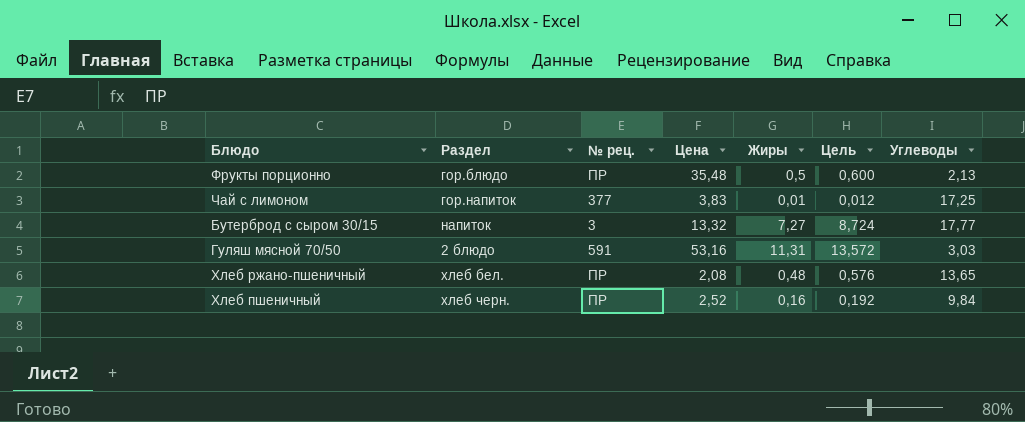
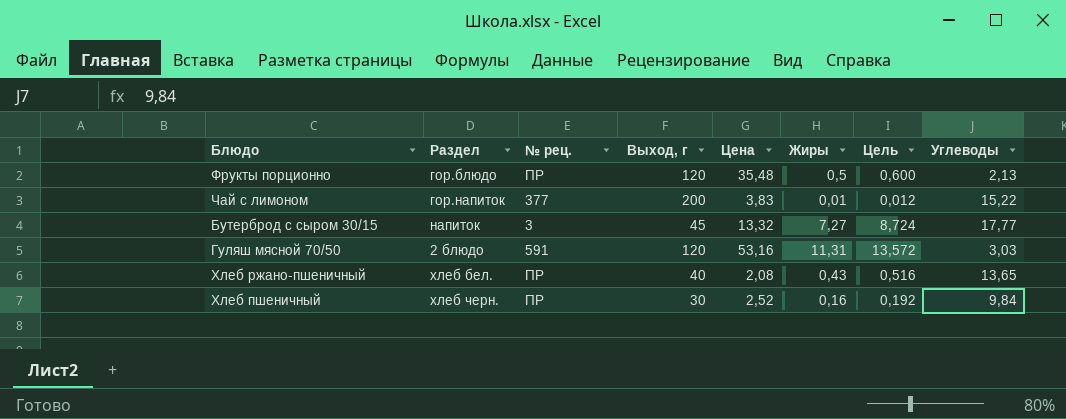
column Выход, г | position: none -> 4
Чай с лимоном | Углеводы: 17,25 -> 15,22
Хлеб ржано-пшеничный | Жиры: 0,48 -> 0,43
Хлеб ржано-пшеничный | Цель: 0,576 -> 0,516

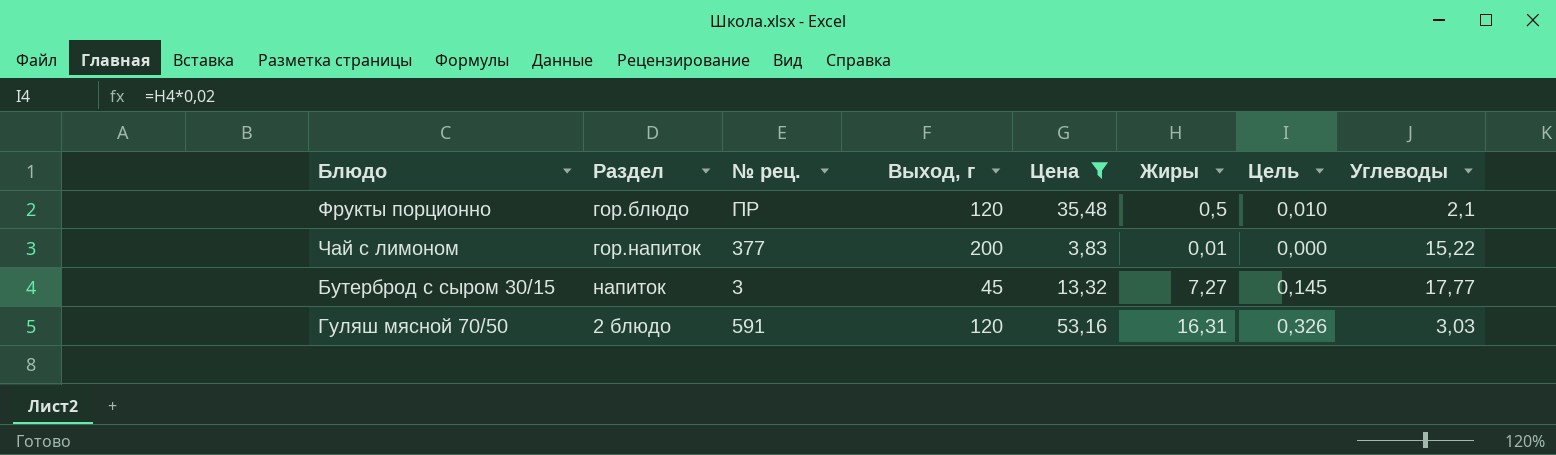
filter: none -> Цена >= 3,83
column Цель | formula: [Жиры] * 1,2 -> [Жиры] * 0,02
Фрукты порционно | Углеводы: 2,13 -> 2,1
Гуляш мясной 70/50 | Жиры: 11,31 -> 16,31

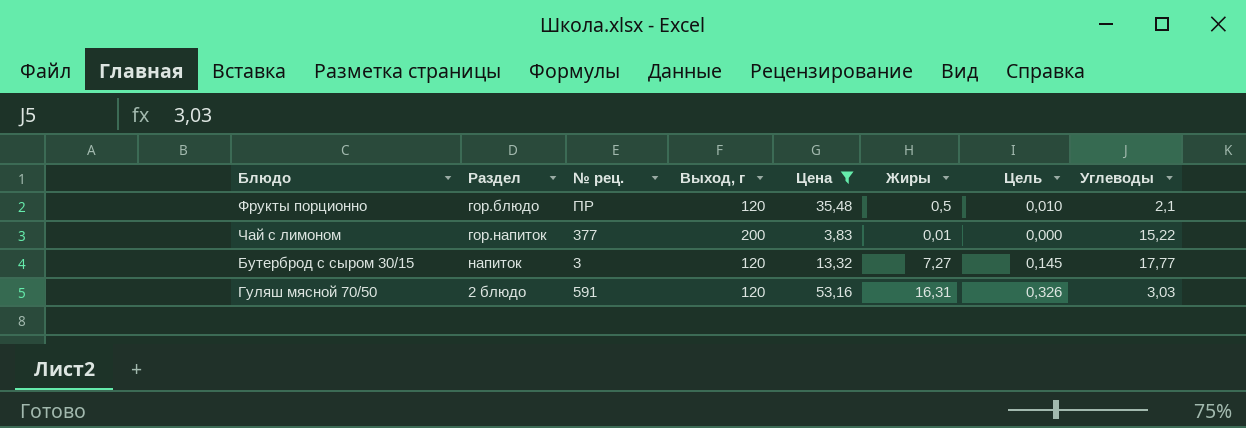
Бутерброд с сыром 30/15 | Выход, г: 45 -> 120

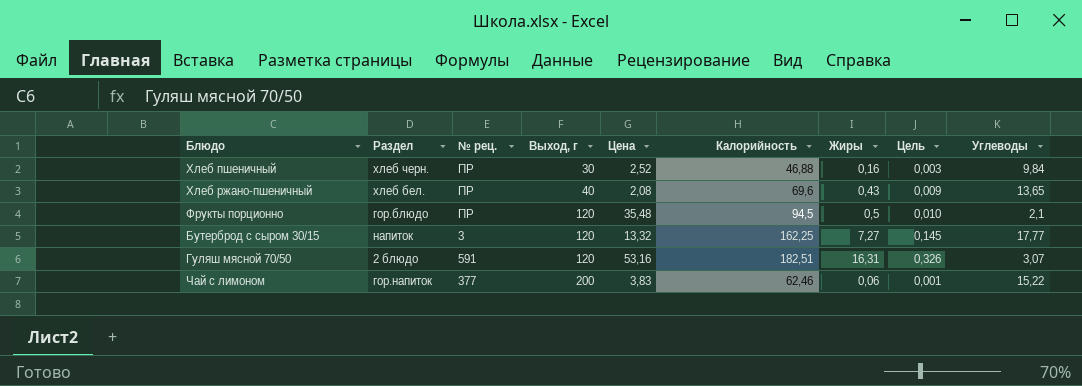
filter: Цена >= 3,83 -> none
row order: none -> Выход, г ascending
column Калорийность | position: none -> 6
Гуляш мясной 70/50 | Углеводы: 3,03 -> 3,07
Чай с лимоном | Жиры: 0,01 -> 0,06
Чай с лимоном | Цель: 0,000 -> 0,001

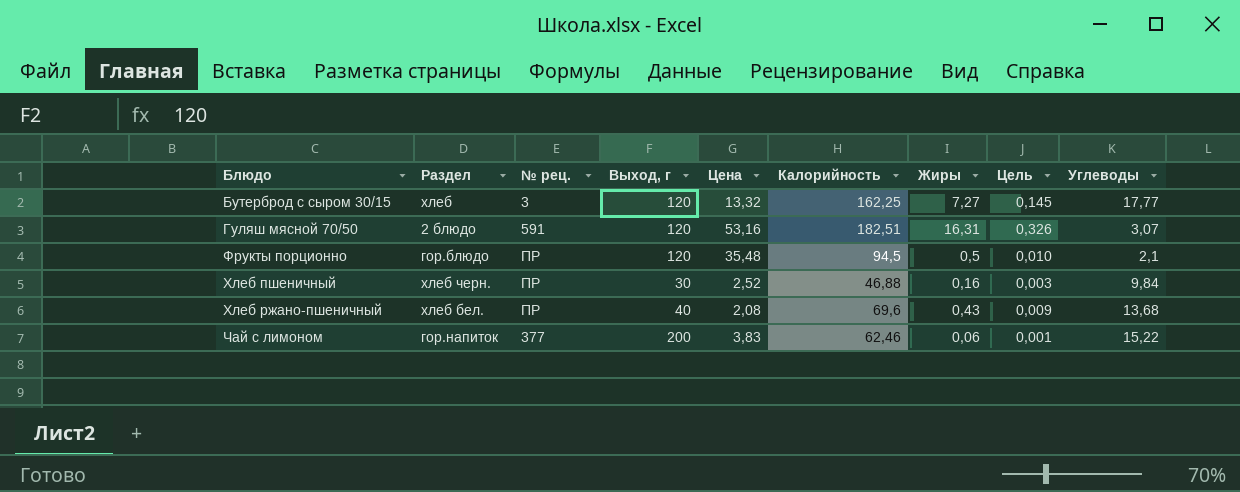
row order: Выход, г ascending -> Блюдо ascending
Бутерброд с сыром 30/15 | Раздел: напиток -> хлеб
Хлеб ржано-пшеничный | Углеводы: 13,65 -> 13,68

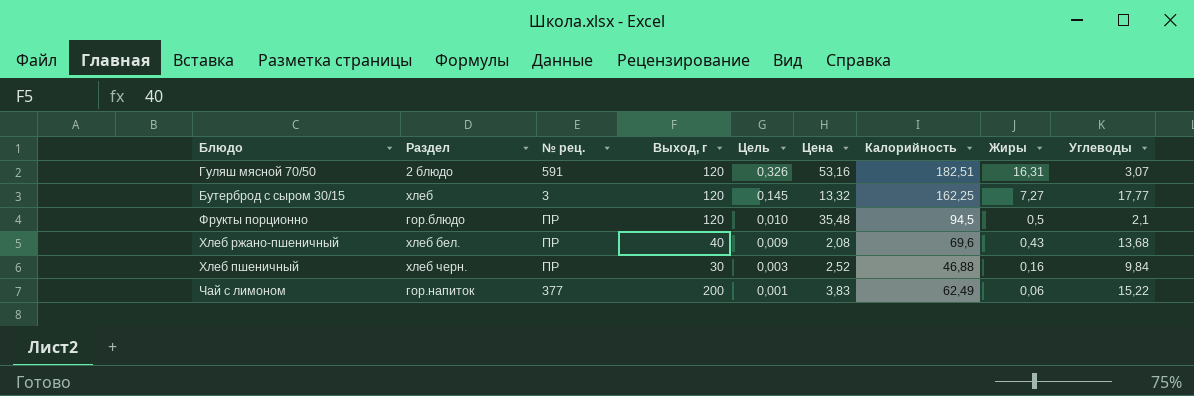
row order: Блюдо ascending -> Цель descending
column Цель | position: 8 -> 5
Чай с лимоном | Калорийность: 62,46 -> 62,49

